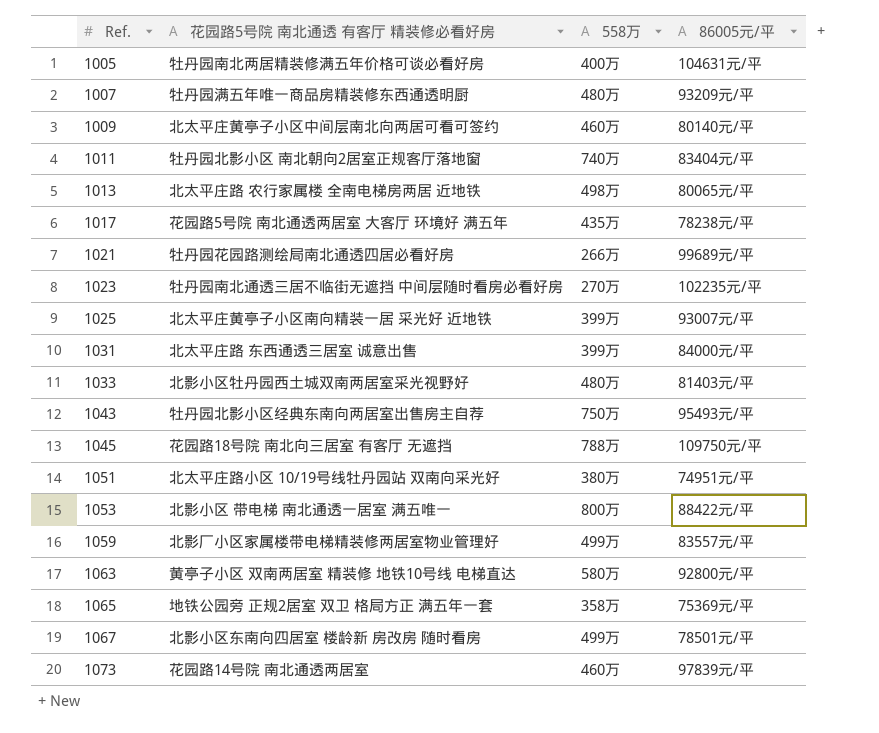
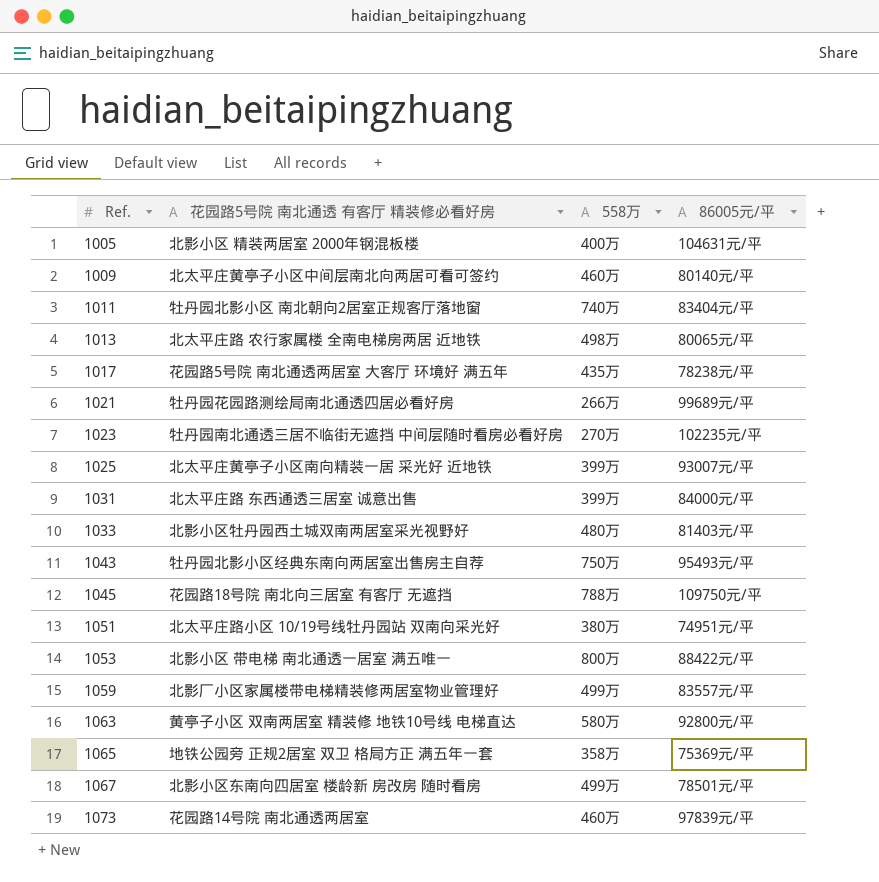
row 1007: 牡丹园满五年唯一商品房精装修东西通透明厨 | 480万 | 93209元/平 -> none
1005 | 花园路5号院 南北通透 有客厅 精装修必看好房: 牡丹园南北两居精装修满五年价格可谈必看好房 -> 北影小区 精装两居室 2000年钢混板楼

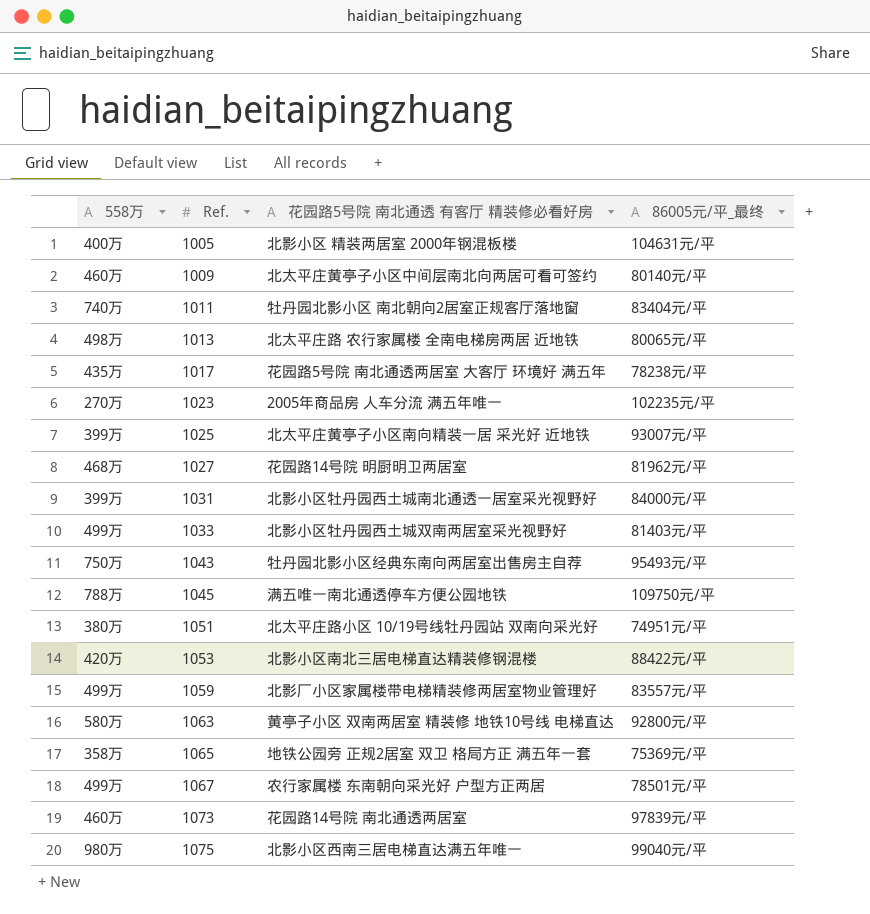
column 558万 | position: 3 -> 1
column name: 86005元/平 -> 86005元/平_最终
row 1021: 牡丹园花园路测绘局南北通透四居必看好房 | 266万 | 99689元/平 -> none
1023 | 花园路5号院 南北通透 有客厅 精装修必看好房: 牡丹园南北通透三居不临街无遮挡 中间层随时看房必看好房 -> 2005年商品房 人车分流 满五年唯一
row 1027: none -> 468万 | 花园路14号院 明厨明卫两居室 | 81962元/平
1031 | 花园路5号院 南北通透 有客厅 精装修必看好房: 北太平庄路 东西通透三居室 诚意出售 -> 北影小区牡丹园西土城南北通透一居室采光视野好
1033 | 558万: 480万 -> 499万
1045 | 花园路5号院 南北通透 有客厅 精装修必看好房: 花园路18号院 南北向三居室 有客厅 无遮挡 -> 满五唯一南北通透停车方便公园地铁
1053 | 558万: 800万 -> 420万
1053 | 花园路5号院 南北通透 有客厅 精装修必看好房: 北影小区 带电梯 南北通透一居室 满五唯一 -> 北影小区南北三居电梯直达精装修钢混楼
1067 | 花园路5号院 南北通透 有客厅 精装修必看好房: 北影小区东南向四居室 楼龄新 房改房 随时看房 -> 农行家属楼 东南朝向采光好 户型方正两居
row 1075: none -> 980万 | 北影小区西南三居电梯直达满五年唯一 | 99040元/平

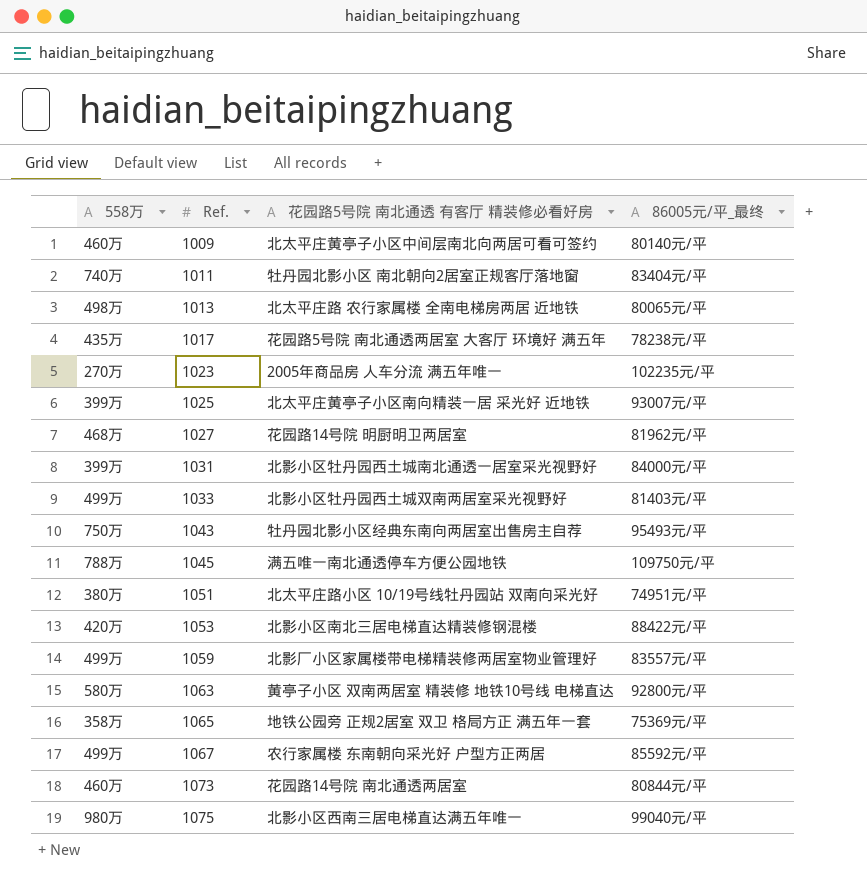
row 1005: 400万 | 北影小区 精装两居室 2000年钢混板楼 | 104631元/平 -> none
1067 | 86005元/平_最终: 78501元/平 -> 85592元/平
1073 | 86005元/平_最终: 97839元/平 -> 80844元/平

